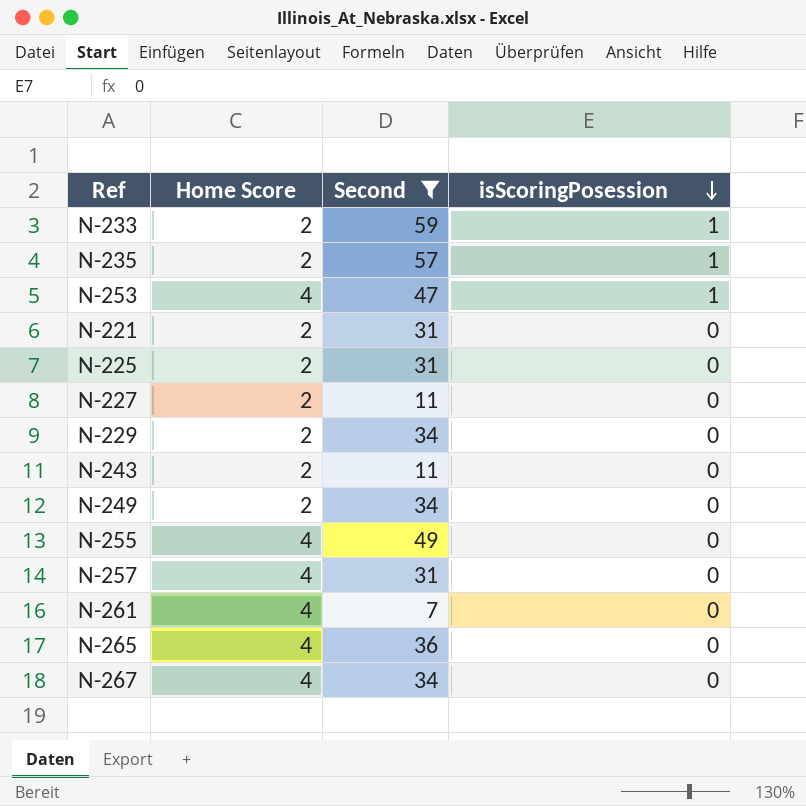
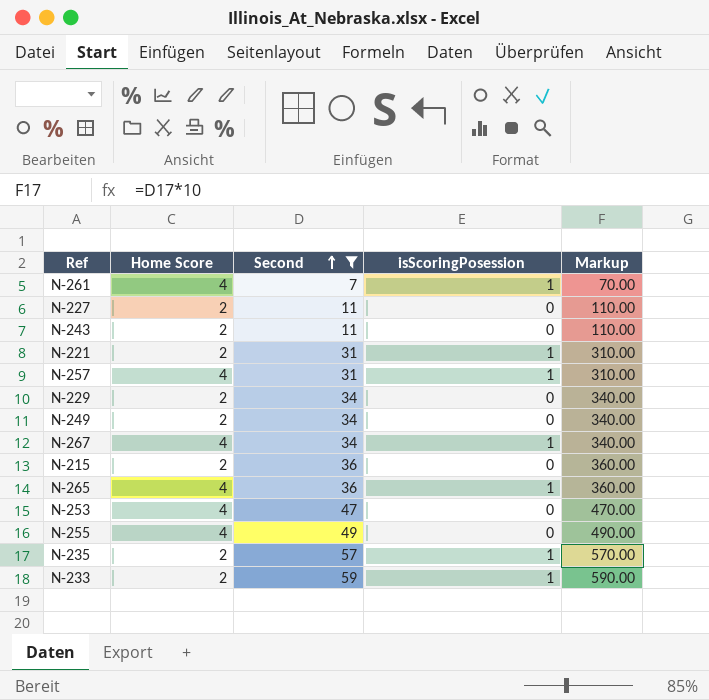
row order: isScoringPosession descending -> Second ascending
column Markup | formula: none -> [Second] * 10
row N-225: 2 | 31 | 0 -> none
N-261 | isScoringPosession: 0 -> 1
N-221 | isScoringPosession: 0 -> 1
N-257 | isScoringPosession: 0 -> 1
N-267 | isScoringPosession: 0 -> 1
row N-215: none -> 2 | 36 | 0 | 360.00
N-265 | isScoringPosession: 0 -> 1
N-253 | isScoringPosession: 1 -> 0

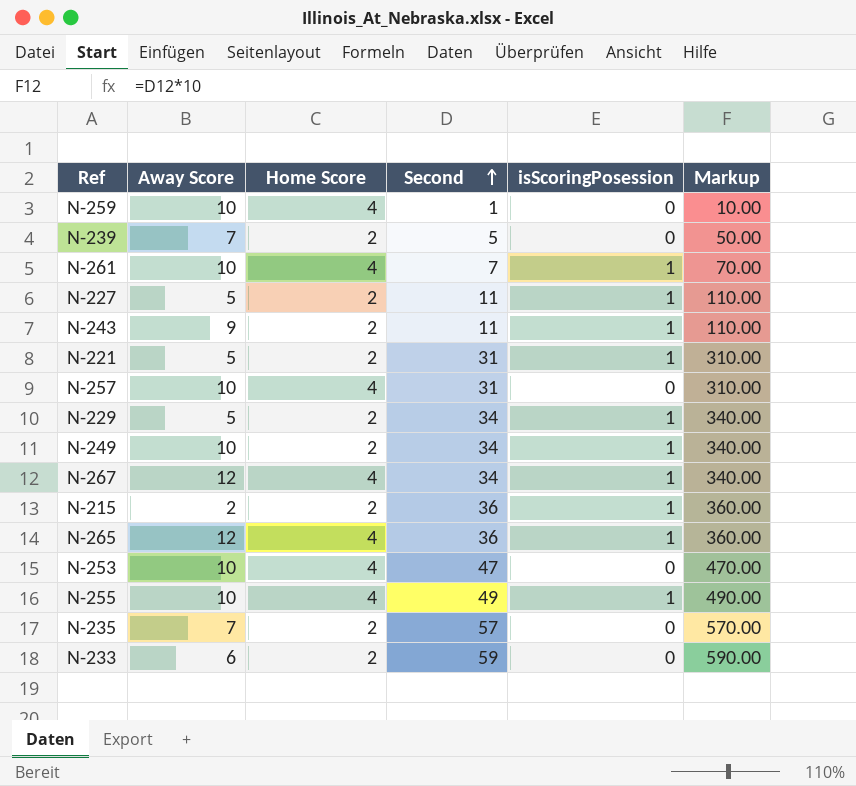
filter: Second >= 7 -> none
column Away Score | position: none -> 2
N-227 | isScoringPosession: 0 -> 1
N-243 | isScoringPosession: 0 -> 1
N-257 | isScoringPosession: 1 -> 0
N-229 | isScoringPosession: 0 -> 1
N-249 | isScoringPosession: 0 -> 1
N-215 | isScoringPosession: 0 -> 1
N-255 | isScoringPosession: 0 -> 1
N-235 | isScoringPosession: 1 -> 0
N-233 | isScoringPosession: 1 -> 0

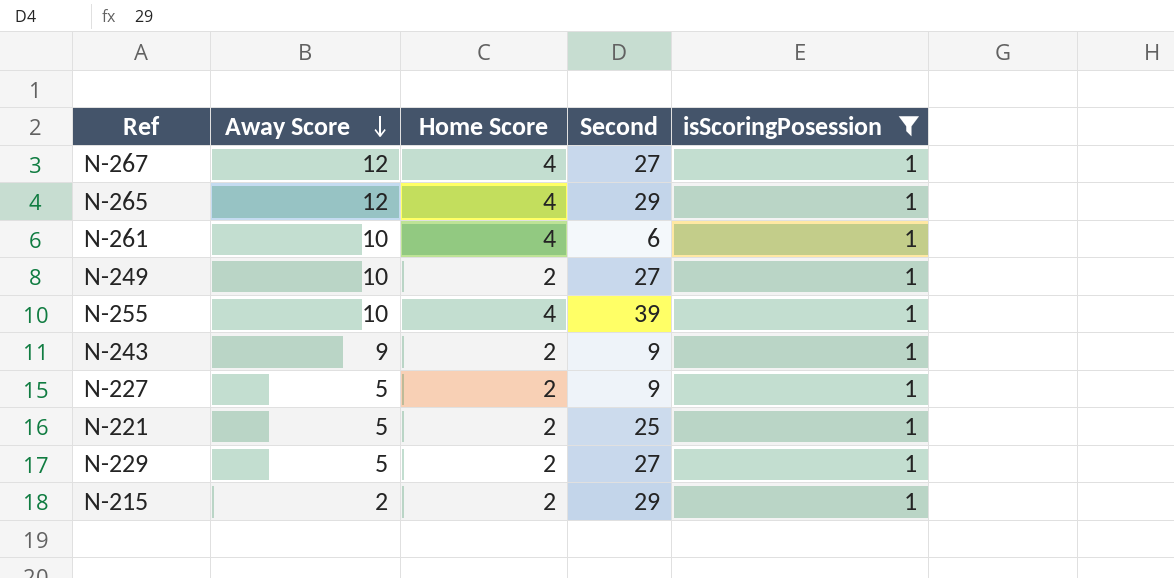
filter: none -> isScoringPosession = 1
row order: Second ascending -> Away Score descending
column Markup | formula: [Second] * 10 -> none
N-267 | Second: 34 -> 27
N-265 | Second: 36 -> 29
N-261 | Second: 7 -> 6
N-249 | Second: 34 -> 27
N-255 | Second: 49 -> 39
N-243 | Second: 11 -> 9
N-227 | Second: 11 -> 9
N-221 | Second: 31 -> 25
N-229 | Second: 34 -> 27
N-215 | Second: 36 -> 29

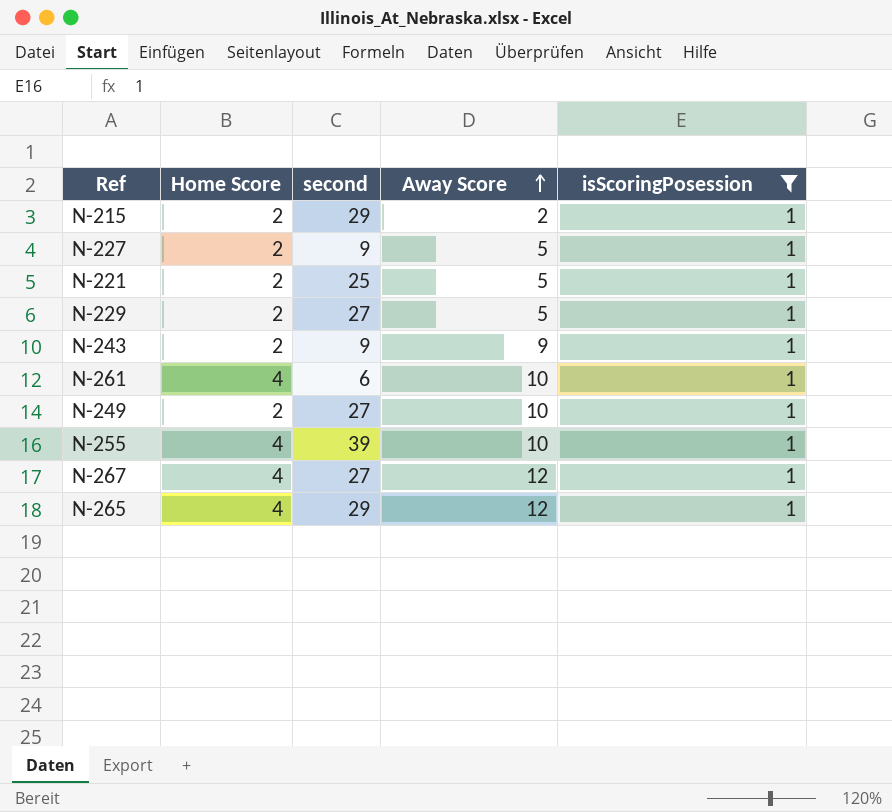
row order: Away Score descending -> Away Score ascending
column name: Second -> second
column Away Score | position: 2 -> 4

